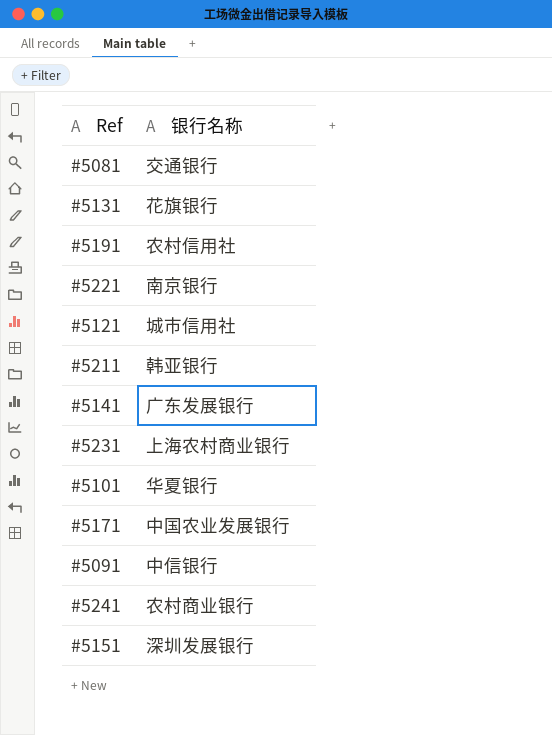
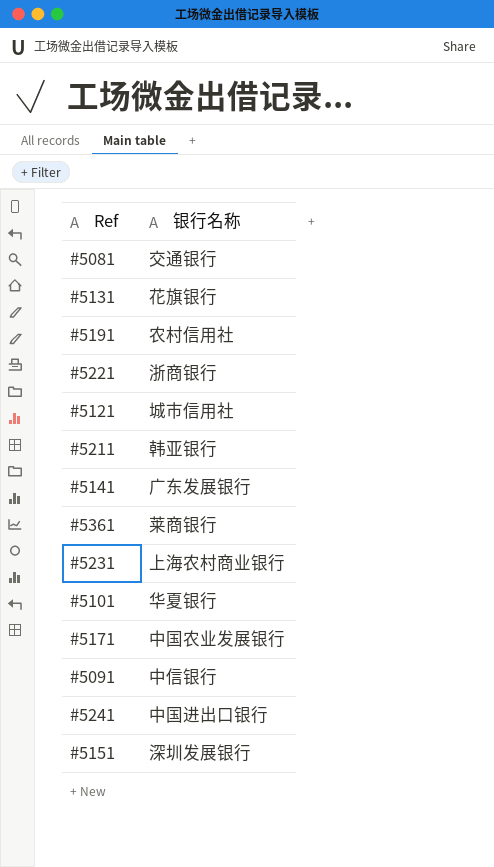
#5221 | 银行名称: 南京银行 -> 浙商银行
row #5361: none -> 莱商银行
#5241 | 银行名称: 农村商业银行 -> 中国进出口银行

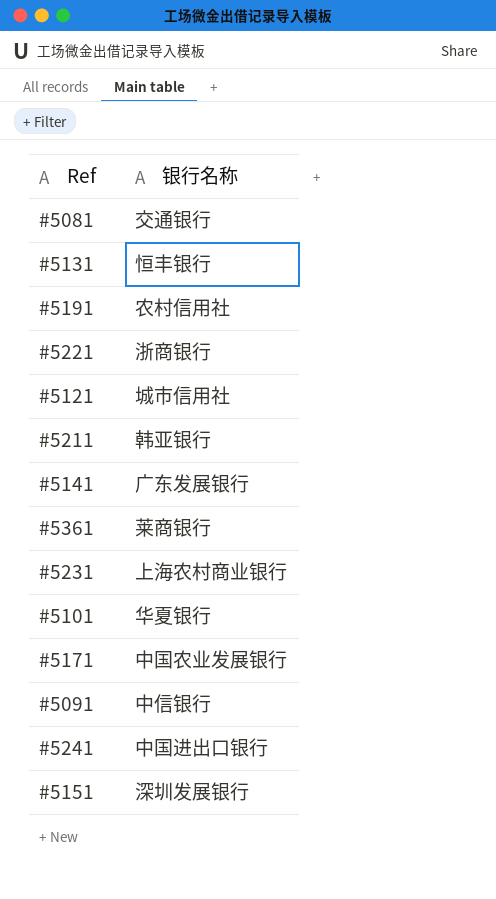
#5131 | 银行名称: 花旗银行 -> 恒丰银行

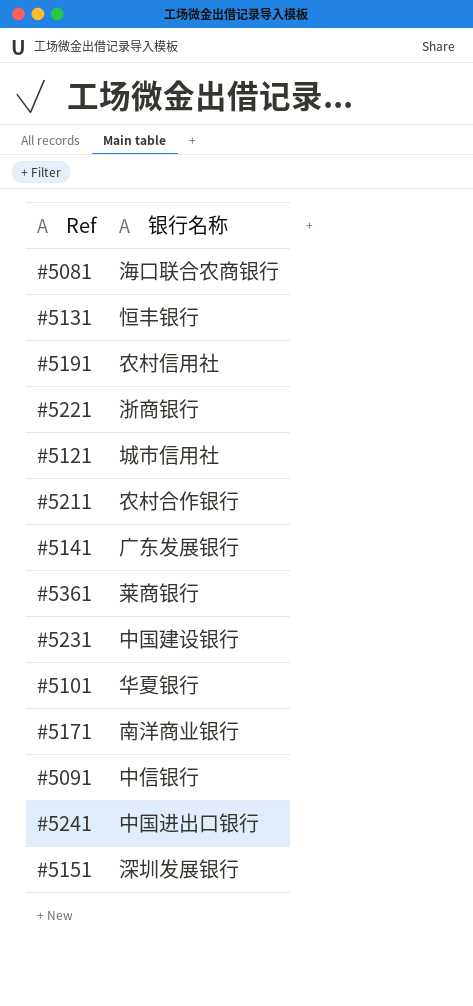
#5081 | 银行名称: 交通银行 -> 海口联合农商银行
#5211 | 银行名称: 韩亚银行 -> 农村合作银行
#5231 | 银行名称: 上海农村商业银行 -> 中国建设银行
#5171 | 银行名称: 中国农业发展银行 -> 南洋商业银行

